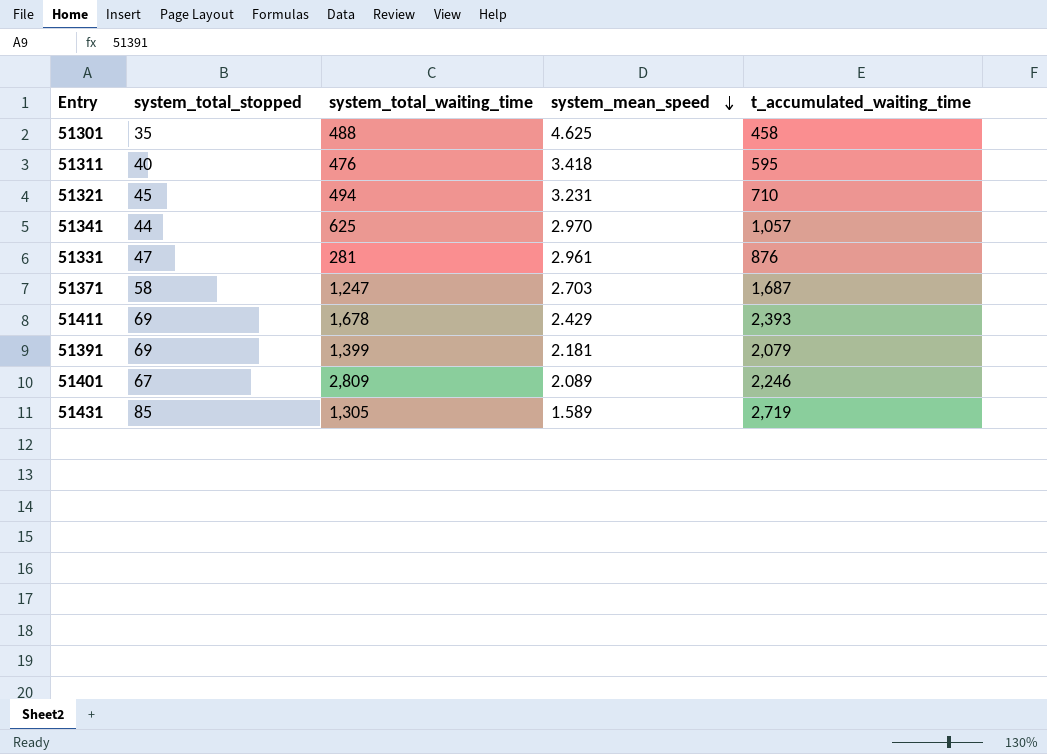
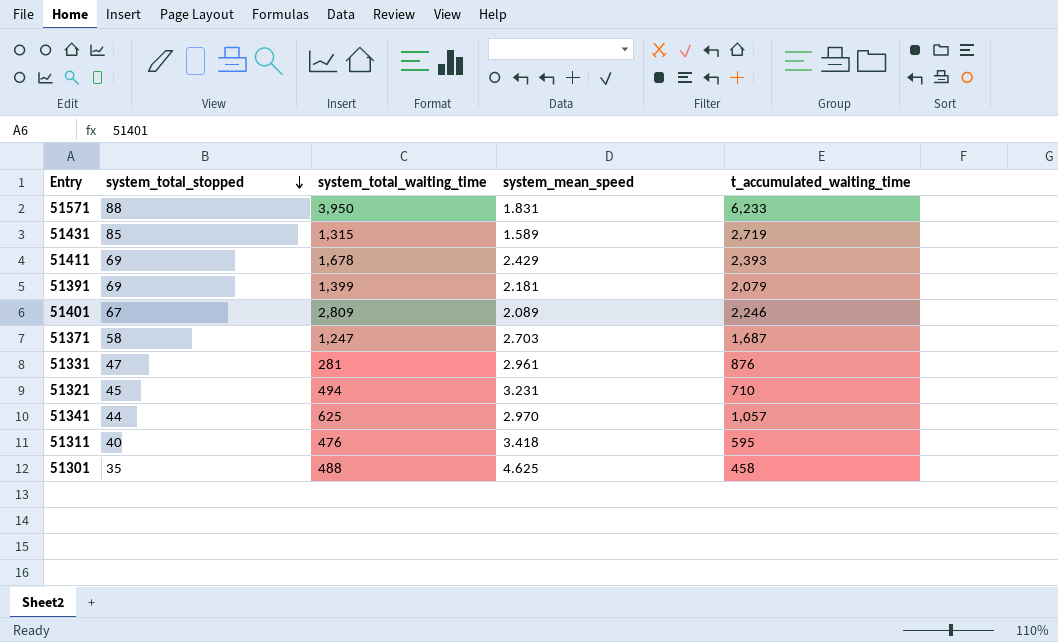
row order: system_mean_speed descending -> system_total_stopped descending
row 51571: none -> 88 | 3,950 | 1.831 | 6,233
51431 | system_total_waiting_time: 1,305 -> 1,315

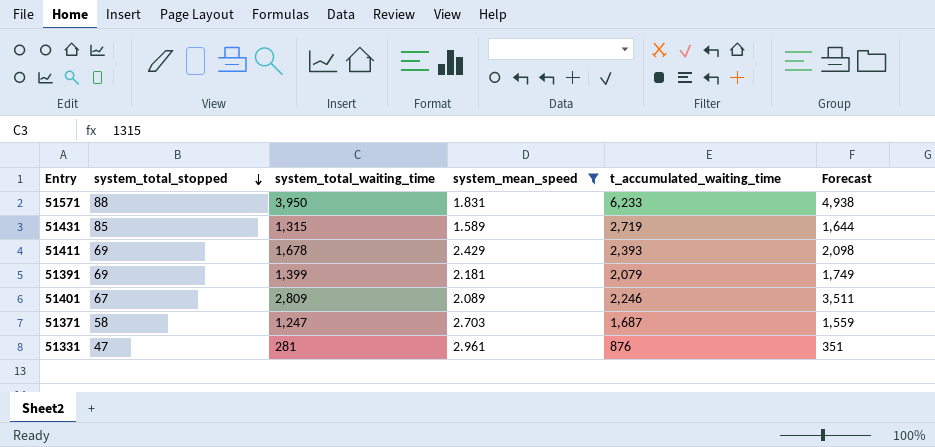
filter: none -> system_mean_speed <= 2.961
column Forecast | formula: none -> [system_total_waiting_time] * 1.25

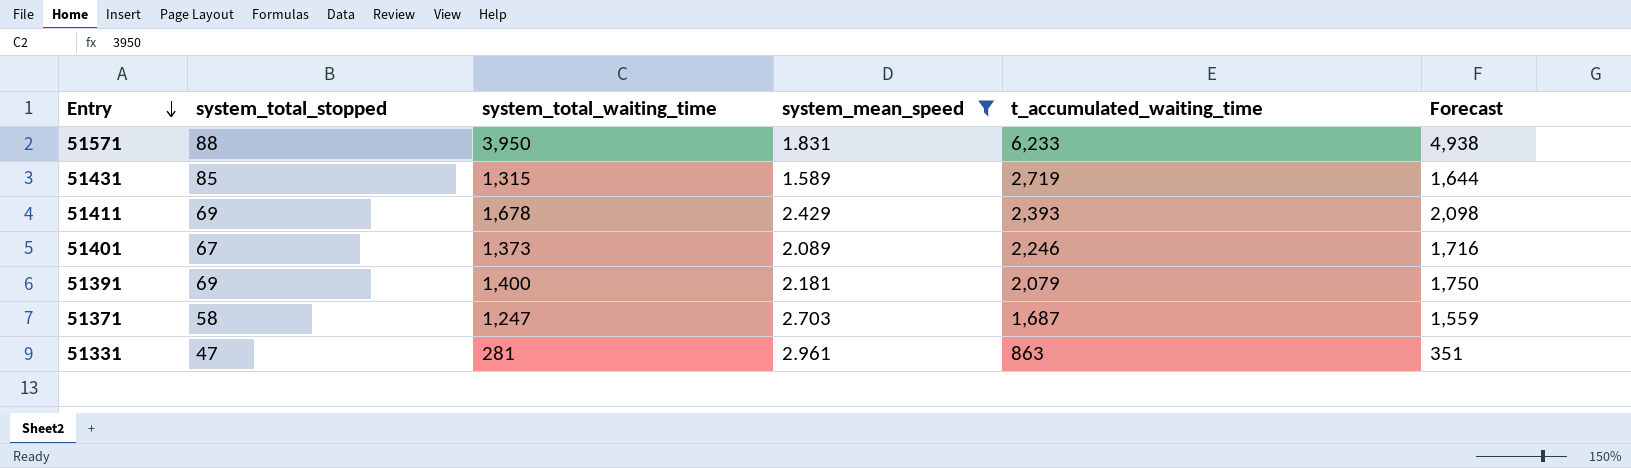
row order: system_total_stopped descending -> Entry descending
51401 | system_total_waiting_time: 2,809 -> 1,373
51401 | Forecast: 3,511 -> 1,716
51391 | system_total_waiting_time: 1,399 -> 1,400
51391 | Forecast: 1,749 -> 1,750
51331 | t_accumulated_waiting_time: 876 -> 863

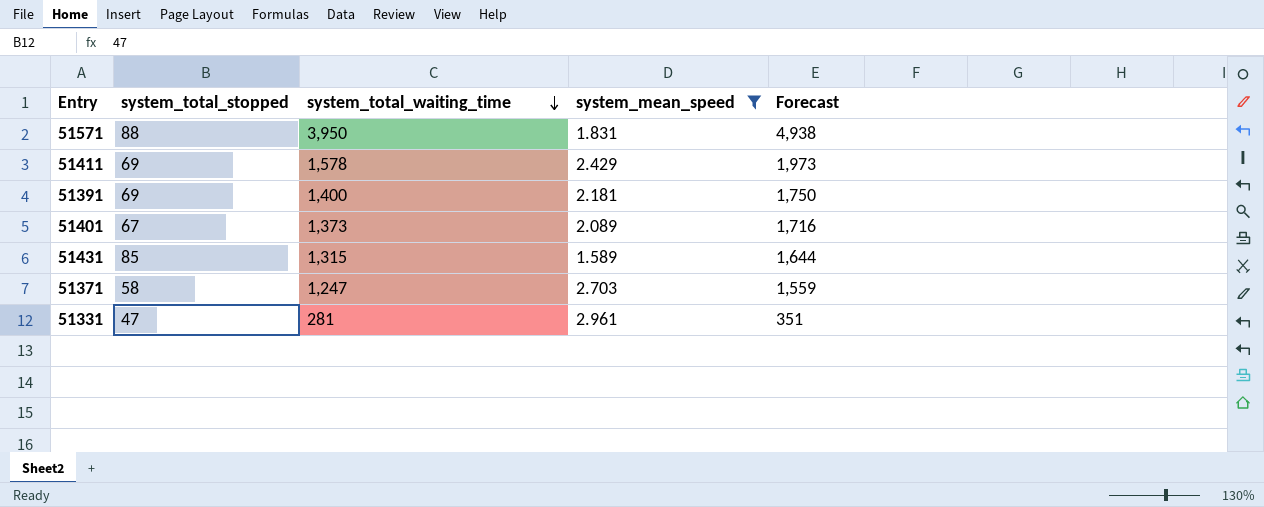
row order: Entry descending -> system_total_waiting_time descending
column t_accumulated_waiting_time | position: 5 -> none
51411 | system_total_waiting_time: 1,678 -> 1,578
51411 | Forecast: 2,098 -> 1,973

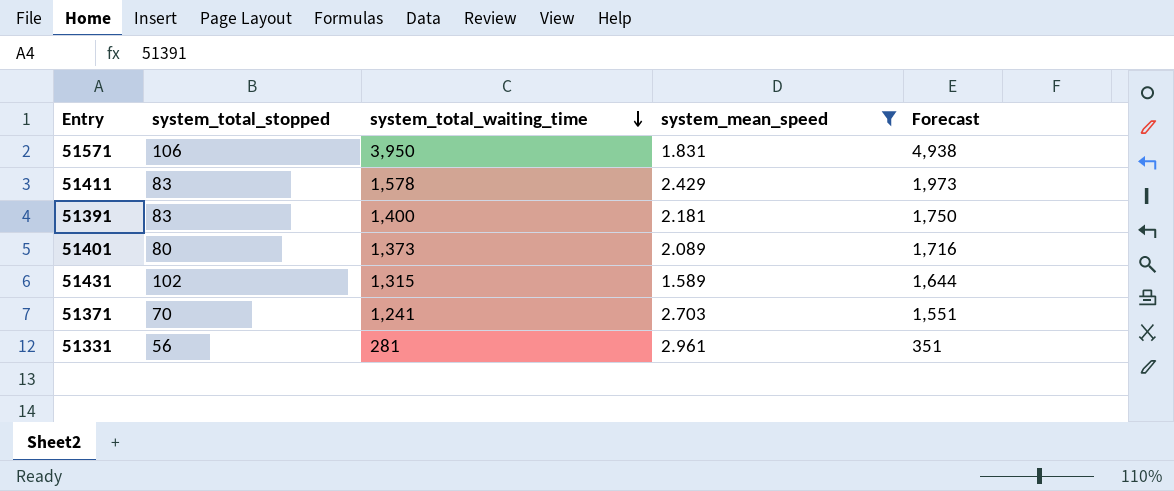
51571 | system_total_stopped: 88 -> 106
51411 | system_total_stopped: 69 -> 83
51391 | system_total_stopped: 69 -> 83
51401 | system_total_stopped: 67 -> 80
51431 | system_total_stopped: 85 -> 102
51371 | system_total_stopped: 58 -> 70
51371 | system_total_waiting_time: 1,247 -> 1,241
51371 | Forecast: 1,559 -> 1,551
51331 | system_total_stopped: 47 -> 56

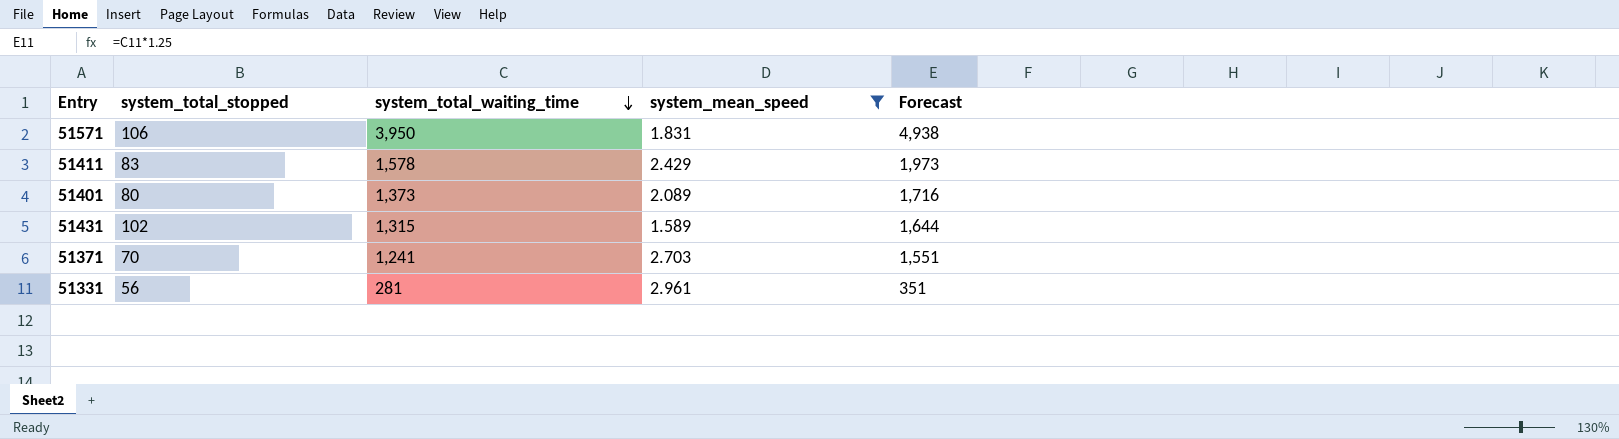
row 51391: 83 | 1,400 | 2.181 | 1,750 -> none

